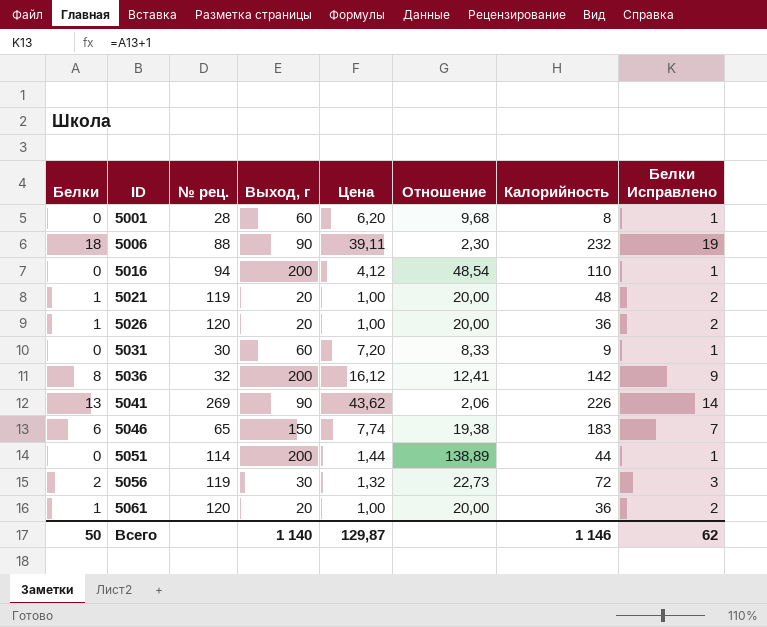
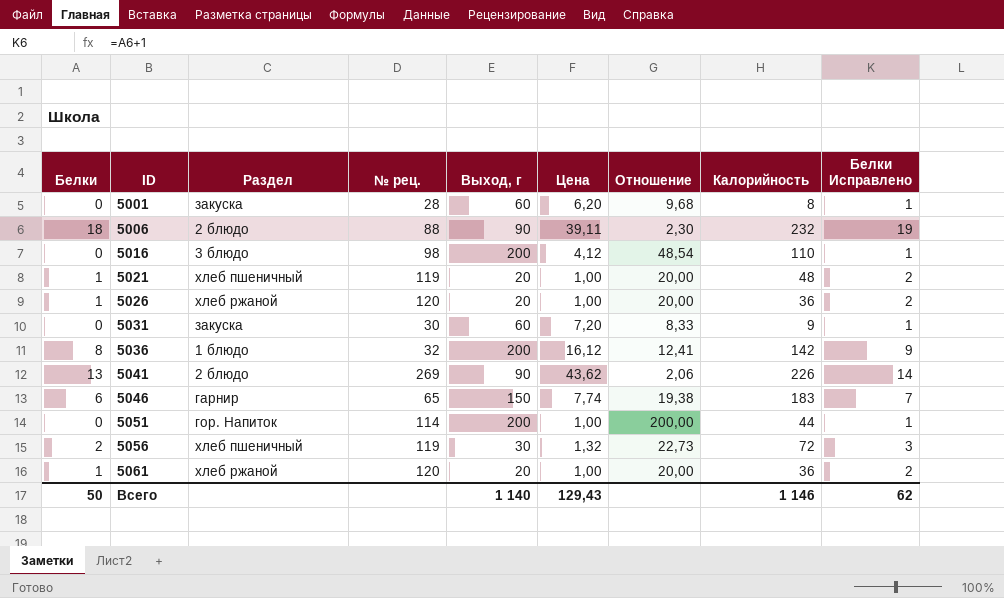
column Раздел | position: none -> 3
5016 | № рец.: 94 -> 98
5051 | Цена: 1,44 -> 1,00
5051 | Отношение: 138,89 -> 200,00
Всего | Цена: 129,87 -> 129,43

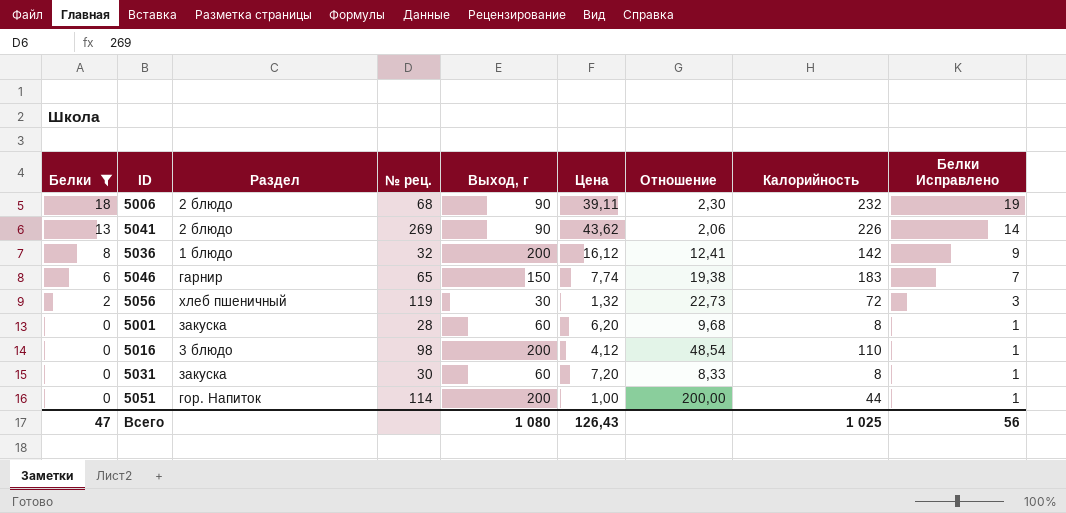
filter: none -> Белки != 1
row order: ID ascending -> Белки descending
5006 | № рец.: 88 -> 68
5031 | Калорийность: 9 -> 8
Всего | Белки: 50 -> 47
Всего | Выход, г: 1 140 -> 1 080
Всего | Цена: 129,43 -> 126,43
Всего | Калорийность: 1 146 -> 1 025
Всего | Белки Исправлено: 62 -> 56

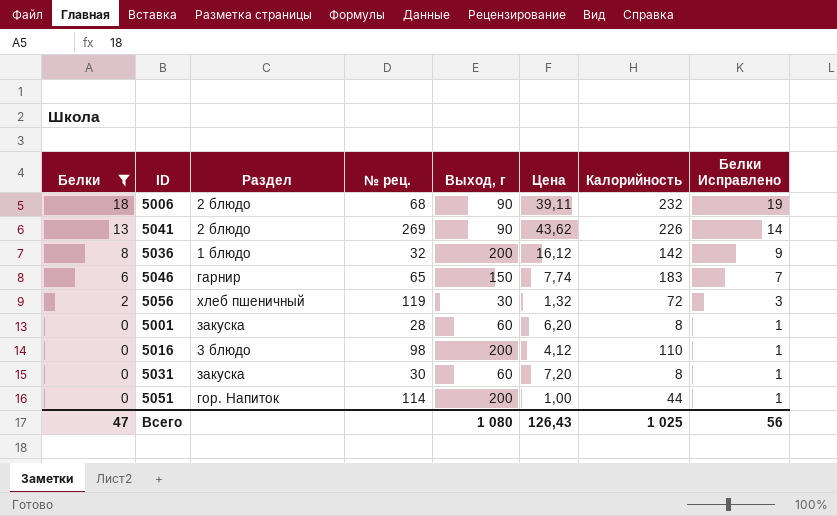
column Отношение | formula: [Выход, г] / [Цена] -> none

